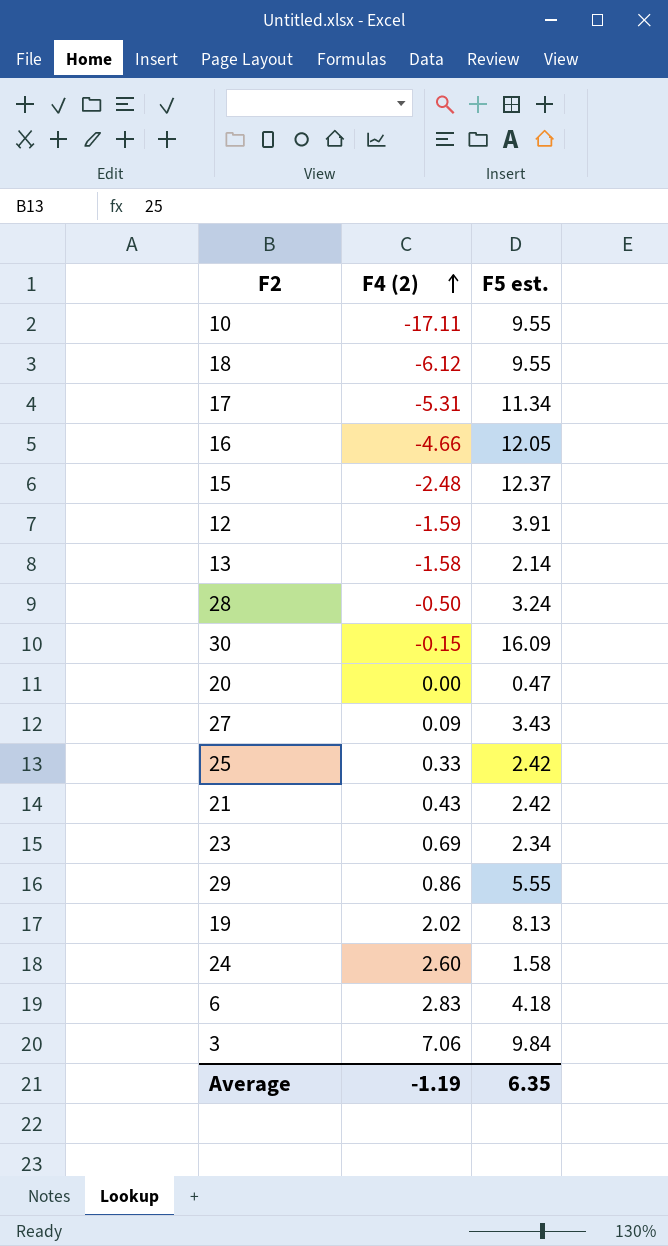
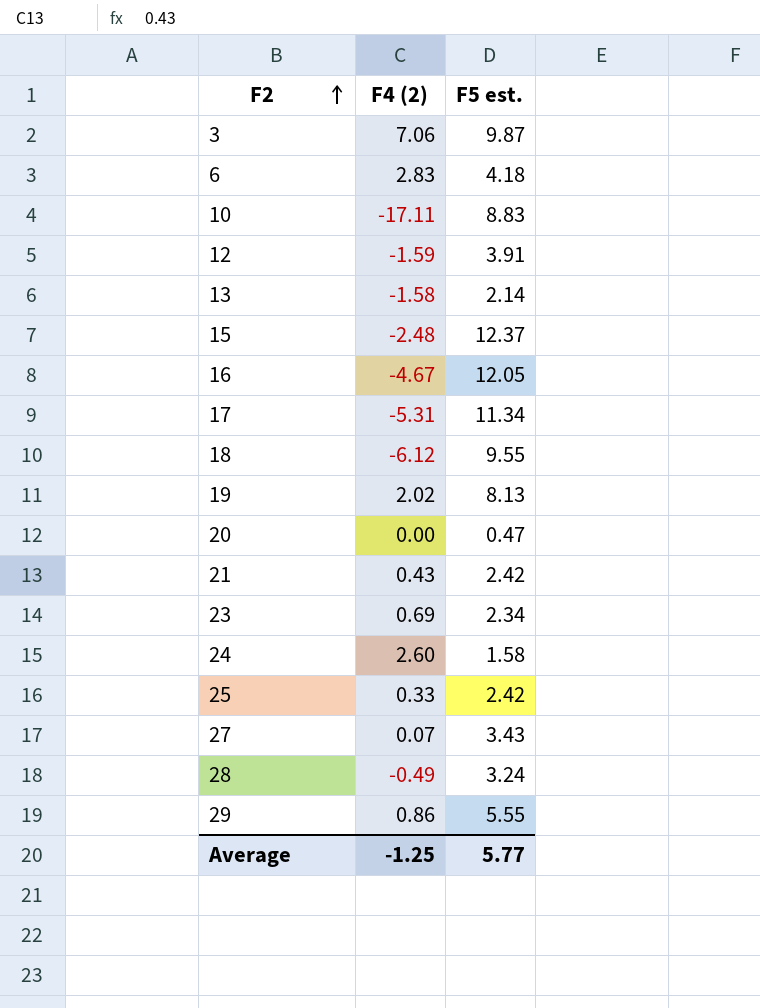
row order: F4 (2) ascending -> F2 ascending
row 30: -0.15 | 16.09 -> none
3 | F5 est.: 9.84 -> 9.87
10 | F5 est.: 9.55 -> 8.83
16 | F4 (2): -4.66 -> -4.67
27 | F4 (2): 0.09 -> 0.07
28 | F4 (2): -0.50 -> -0.49
Average | F4 (2): -1.19 -> -1.25
Average | F5 est.: 6.35 -> 5.77

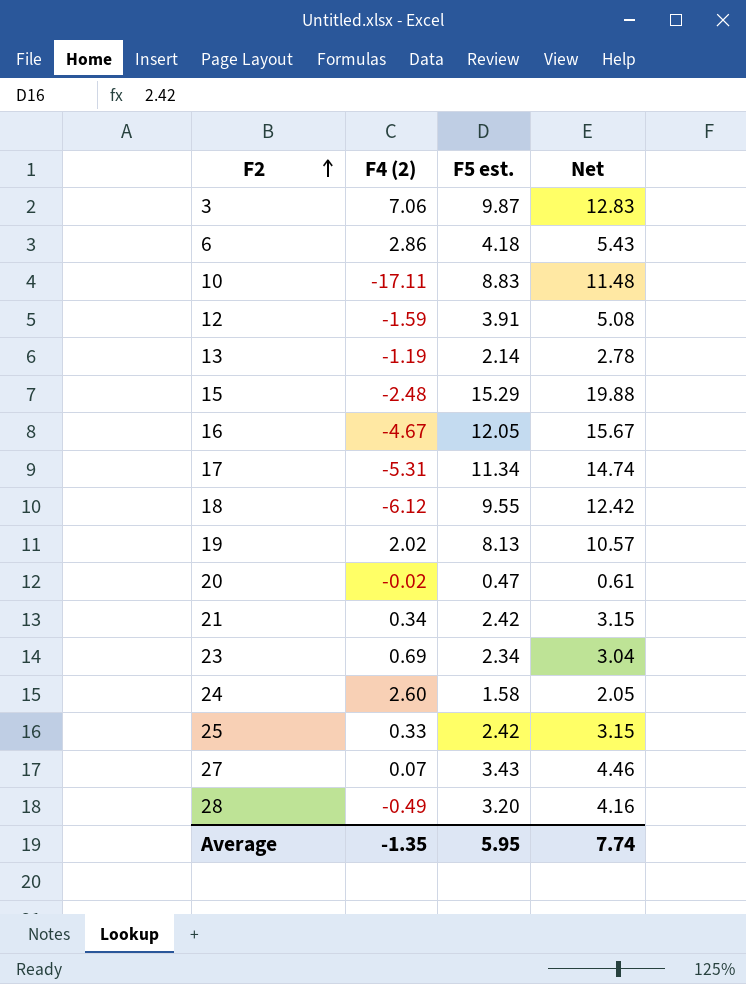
column Net | formula: none -> [F5 est.] * 1.3
row 29: 0.86 | 5.55 -> none
6 | F4 (2): 2.83 -> 2.86
13 | F4 (2): -1.58 -> -1.19
15 | F5 est.: 12.37 -> 15.29
20 | F4 (2): 0.00 -> -0.02
21 | F4 (2): 0.43 -> 0.34
28 | F5 est.: 3.24 -> 3.20
Average | F4 (2): -1.25 -> -1.35
Average | F5 est.: 5.77 -> 5.95

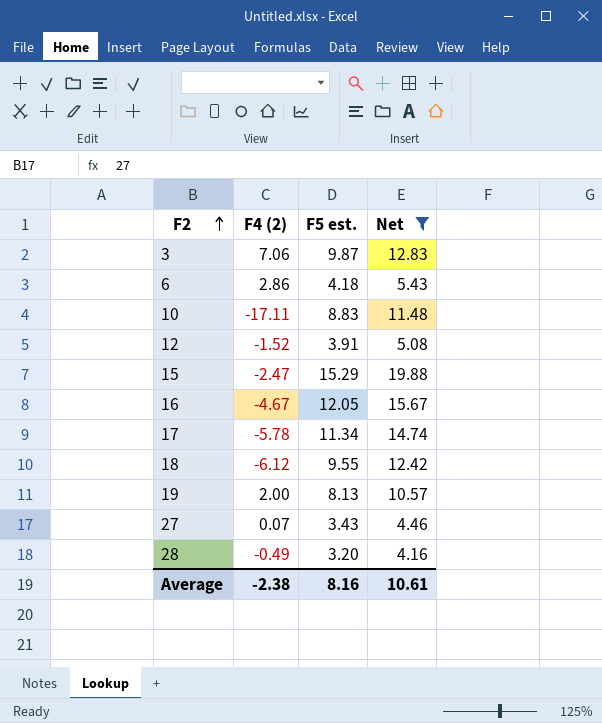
filter: none -> Net >= 4.16
12 | F4 (2): -1.59 -> -1.52
15 | F4 (2): -2.48 -> -2.47
17 | F4 (2): -5.31 -> -5.78
19 | F4 (2): 2.02 -> 2.00
Average | F4 (2): -1.35 -> -2.38
Average | F5 est.: 5.95 -> 8.16
Average | Net: 7.74 -> 10.61

